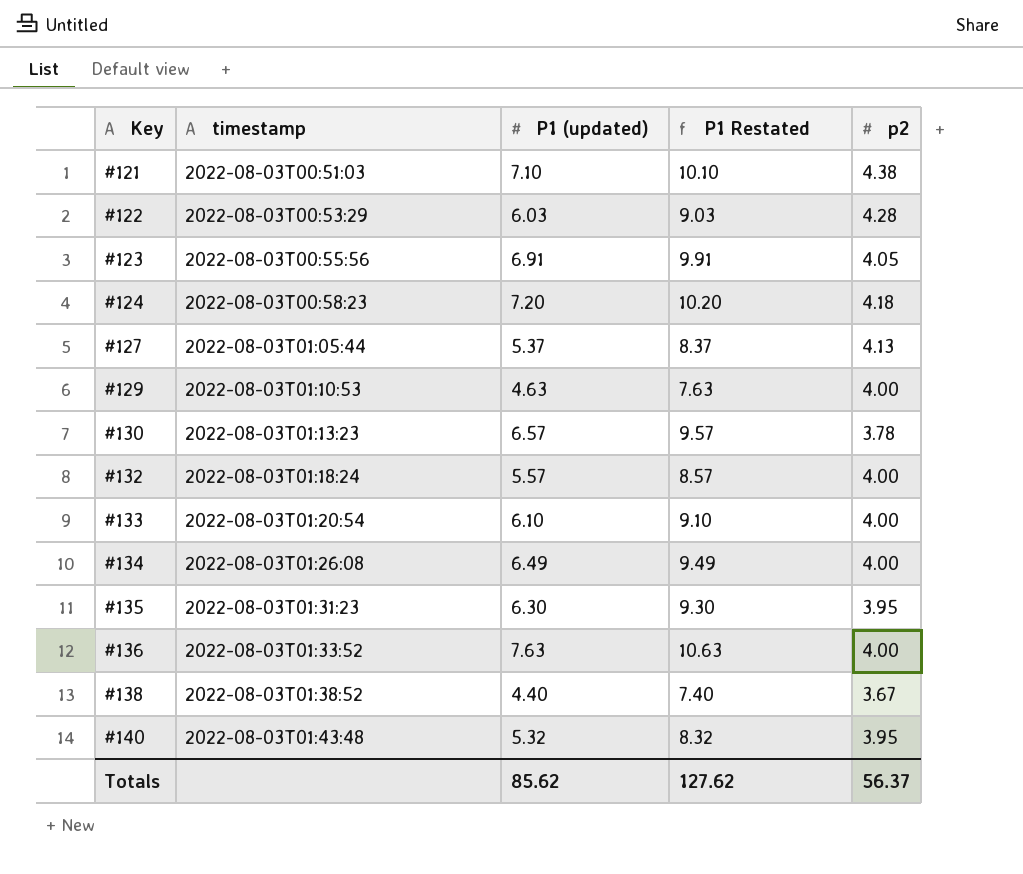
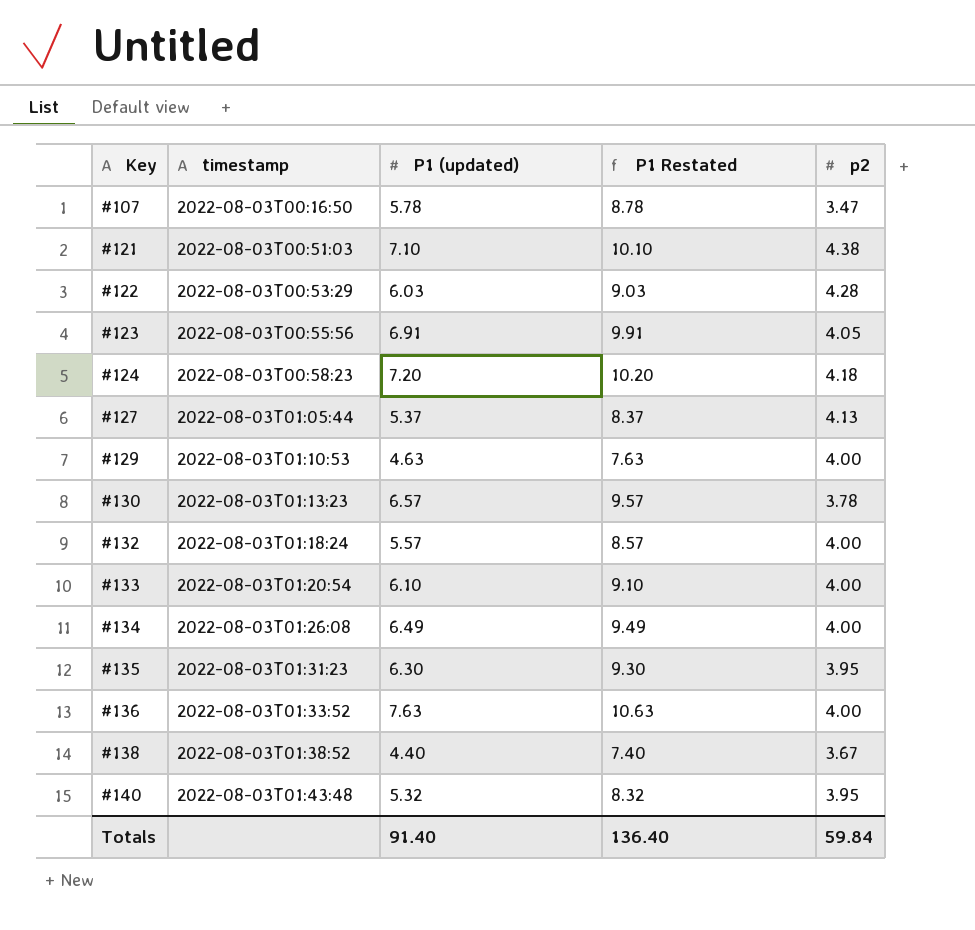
row #107: none -> 2022-08-03T00:16:50 | 5.78 | 8.78 | 3.47
Totals | P1 (updated): 85.62 -> 91.40
Totals | P1 Restated: 127.62 -> 136.40
Totals | p2: 56.37 -> 59.84

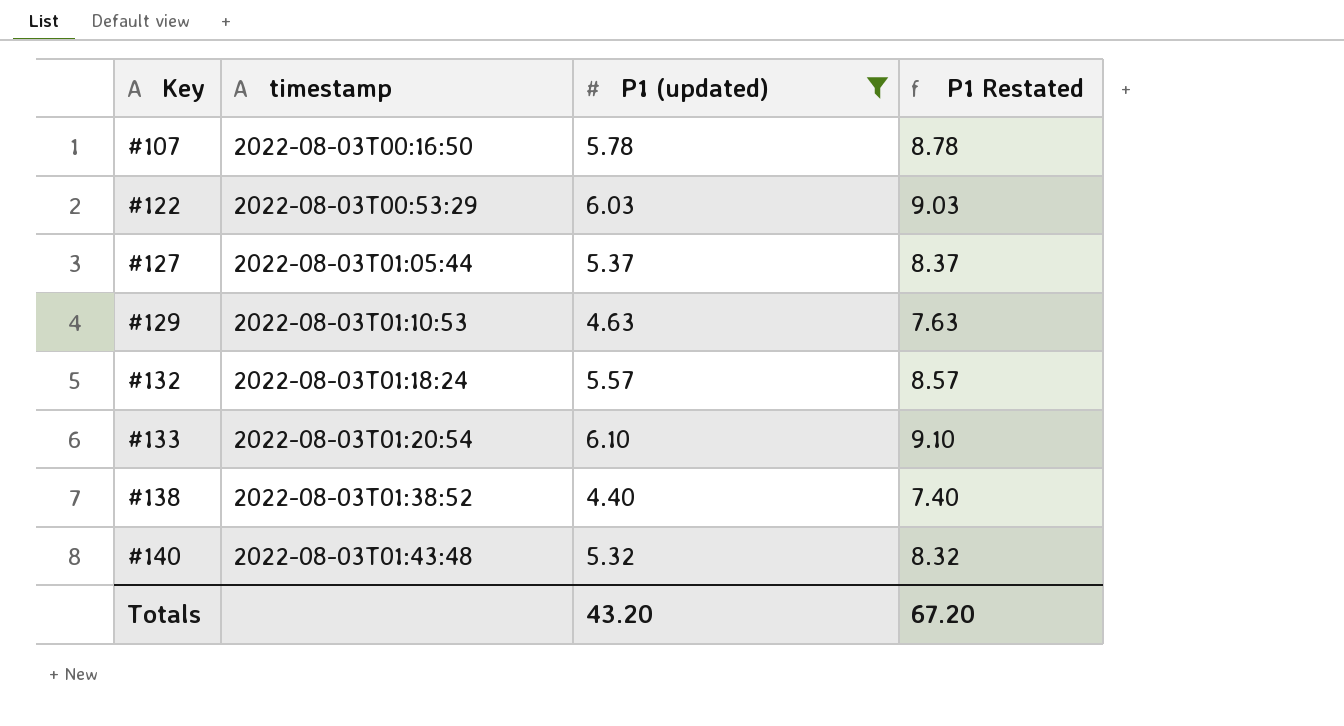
filter: none -> P1 (updated) <= 6.10
column p2 | position: 5 -> none
Totals | P1 (updated): 91.40 -> 43.20
Totals | P1 Restated: 136.40 -> 67.20

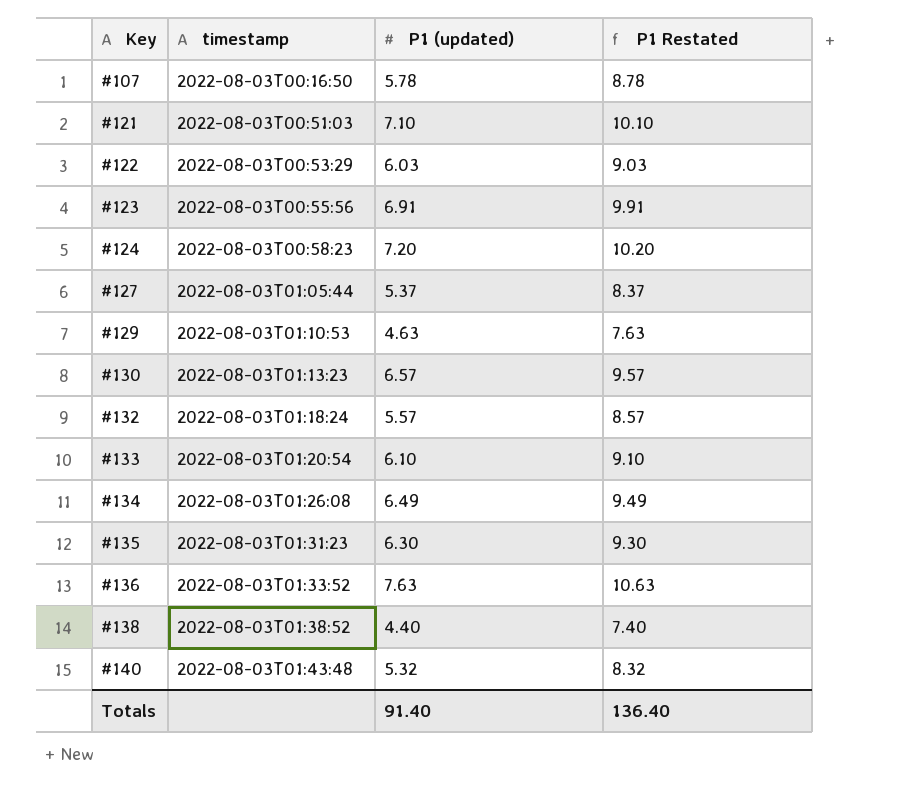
filter: P1 (updated) <= 6.10 -> none
Totals | P1 (updated): 43.20 -> 91.40
Totals | P1 Restated: 67.20 -> 136.40

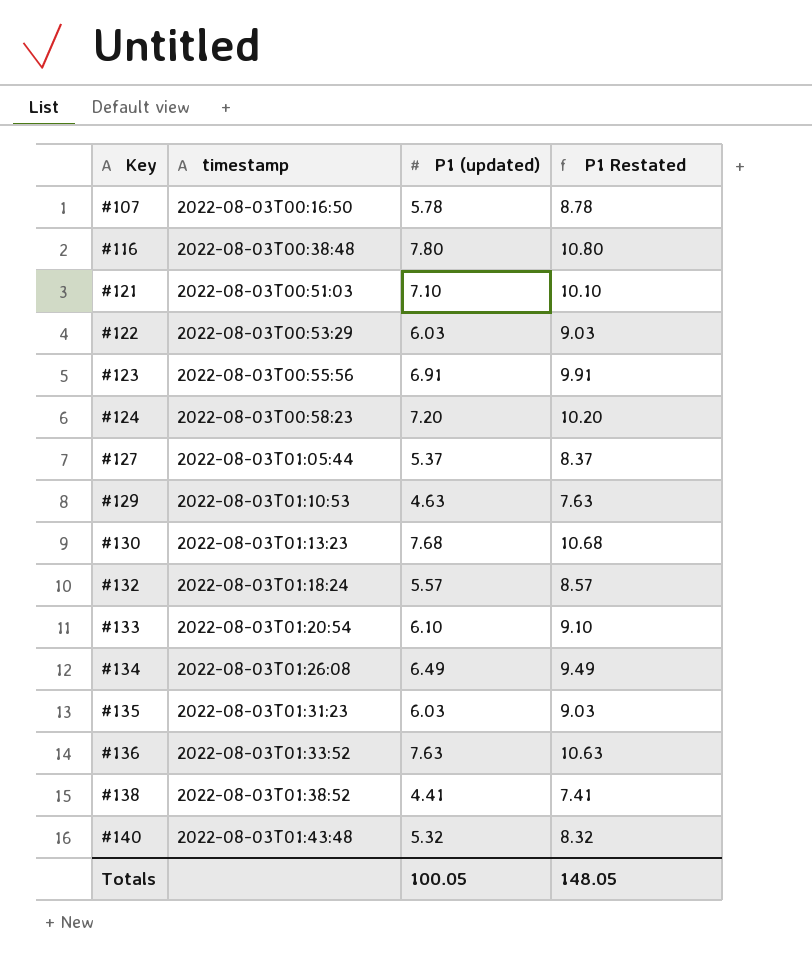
row #116: none -> 2022-08-03T00:38:48 | 7.80 | 10.80
#130 | P1 (updated): 6.57 -> 7.68
#130 | P1 Restated: 9.57 -> 10.68
#135 | P1 (updated): 6.30 -> 6.03
#135 | P1 Restated: 9.30 -> 9.03
#138 | P1 (updated): 4.40 -> 4.41
#138 | P1 Restated: 7.40 -> 7.41
Totals | P1 (updated): 91.40 -> 100.05
Totals | P1 Restated: 136.40 -> 148.05

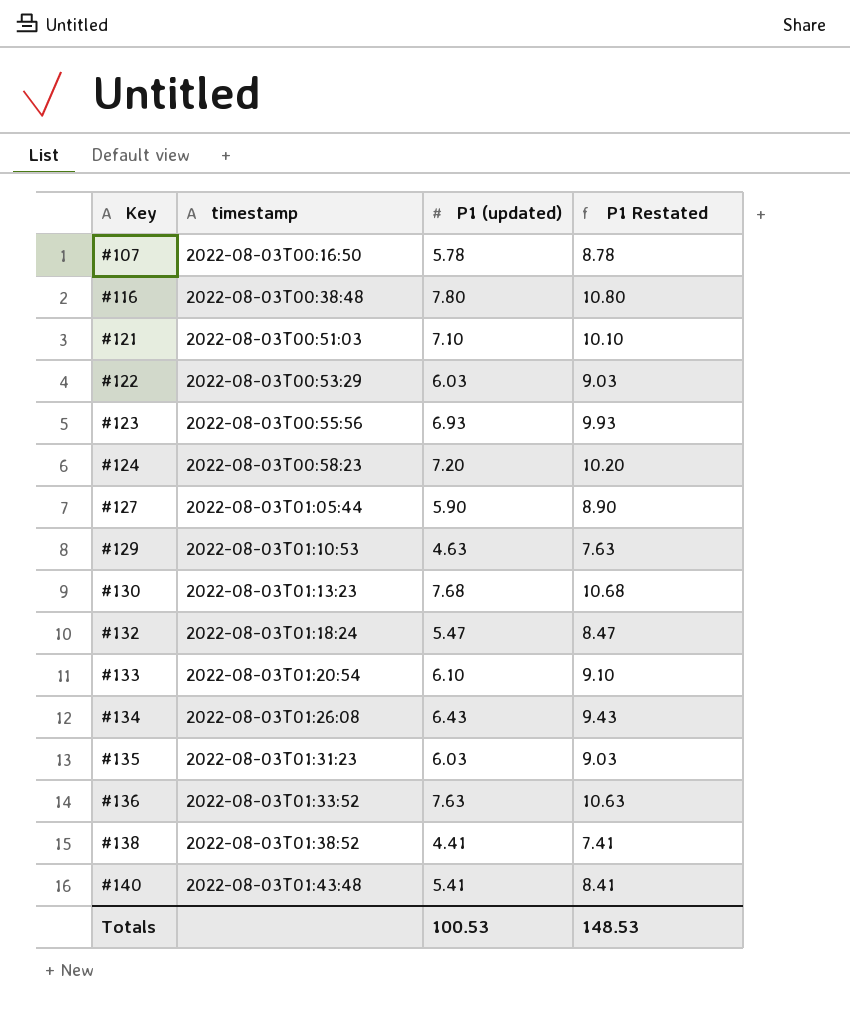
#123 | P1 (updated): 6.91 -> 6.93
#123 | P1 Restated: 9.91 -> 9.93
#127 | P1 (updated): 5.37 -> 5.90
#127 | P1 Restated: 8.37 -> 8.90
#132 | P1 (updated): 5.57 -> 5.47
#132 | P1 Restated: 8.57 -> 8.47
#134 | P1 (updated): 6.49 -> 6.43
#134 | P1 Restated: 9.49 -> 9.43
#140 | P1 (updated): 5.32 -> 5.41
#140 | P1 Restated: 8.32 -> 8.41
Totals | P1 (updated): 100.05 -> 100.53
Totals | P1 Restated: 148.05 -> 148.53

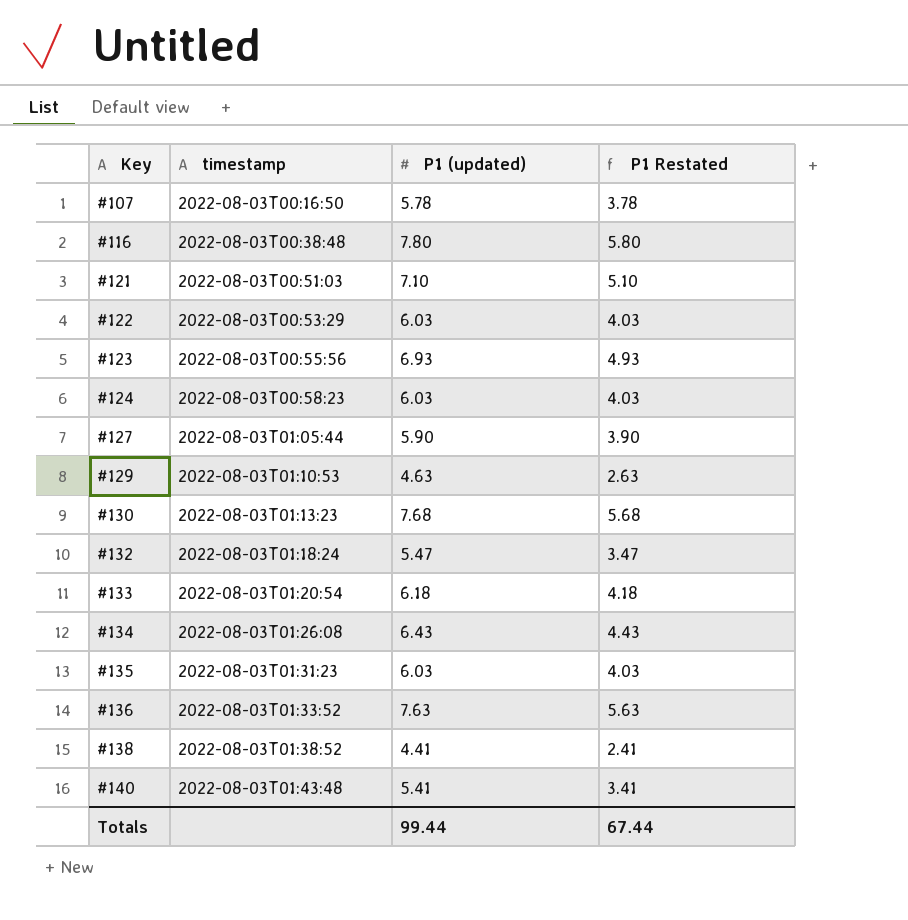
column P1 Restated | formula: [P1 (updated)] + 3 -> [P1 (updated)] - 2
#124 | P1 (updated): 7.20 -> 6.03
#133 | P1 (updated): 6.10 -> 6.18
Totals | P1 (updated): 100.53 -> 99.44
Totals | P1 Restated: 148.53 -> 67.44

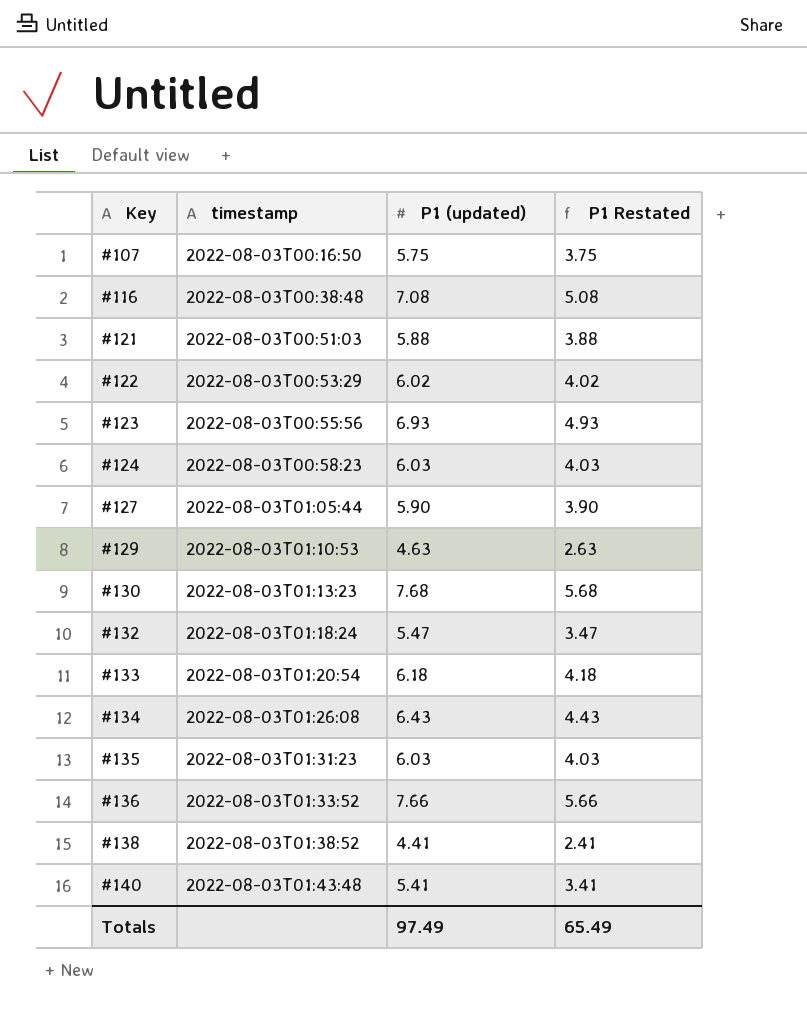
#107 | P1 (updated): 5.78 -> 5.75
#107 | P1 Restated: 3.78 -> 3.75
#116 | P1 (updated): 7.80 -> 7.08
#116 | P1 Restated: 5.80 -> 5.08
#121 | P1 (updated): 7.10 -> 5.88
#121 | P1 Restated: 5.10 -> 3.88
#122 | P1 (updated): 6.03 -> 6.02
#122 | P1 Restated: 4.03 -> 4.02
#136 | P1 (updated): 7.63 -> 7.66
#136 | P1 Restated: 5.63 -> 5.66
Totals | P1 (updated): 99.44 -> 97.49
Totals | P1 Restated: 67.44 -> 65.49

